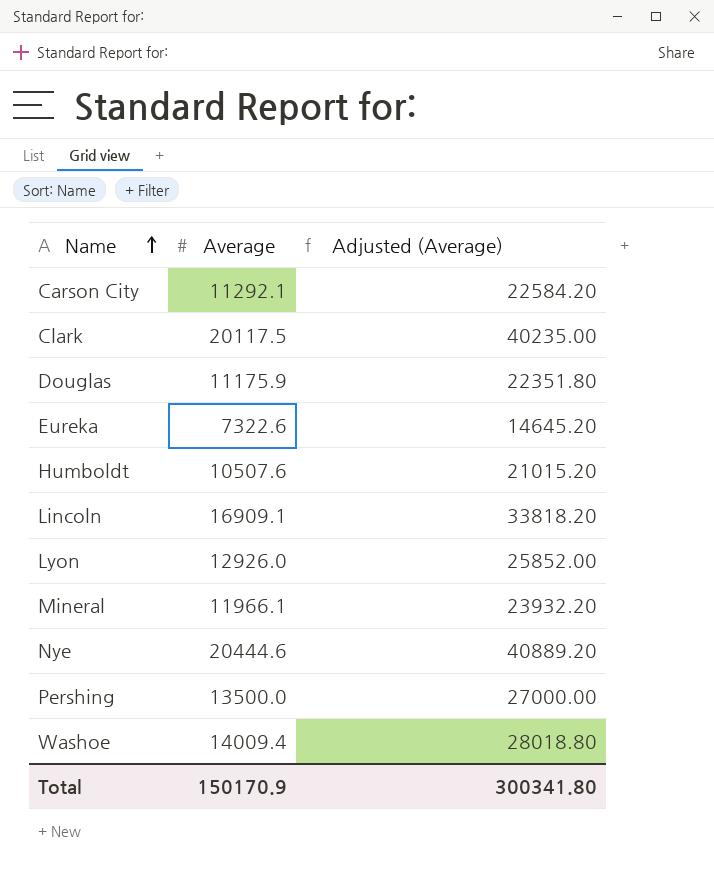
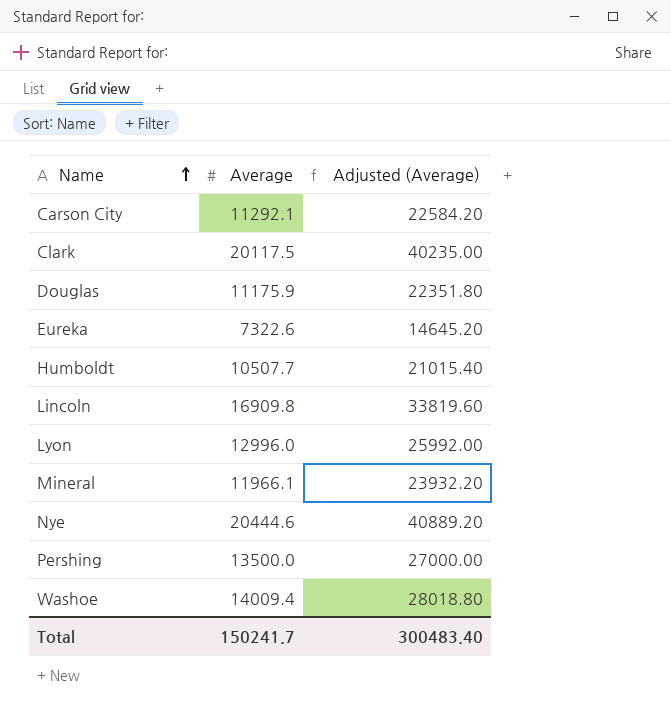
Humboldt | Average: 10507.6 -> 10507.7
Humboldt | Adjusted (Average): 21015.20 -> 21015.40
Lincoln | Average: 16909.1 -> 16909.8
Lincoln | Adjusted (Average): 33818.20 -> 33819.60
Lyon | Average: 12926.0 -> 12996.0
Lyon | Adjusted (Average): 25852.00 -> 25992.00
Total | Average: 150170.9 -> 150241.7
Total | Adjusted (Average): 300341.80 -> 300483.40

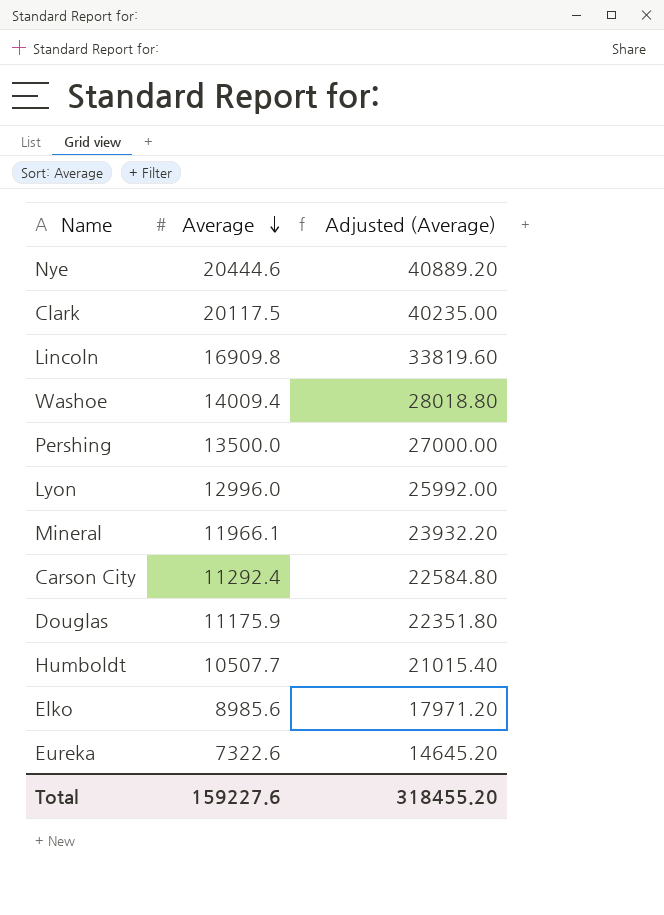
row order: Name ascending -> Average descending
Carson City | Average: 11292.1 -> 11292.4
Carson City | Adjusted (Average): 22584.20 -> 22584.80
row Elko: none -> 8985.6 | 17971.20
Total | Average: 150241.7 -> 159227.6
Total | Adjusted (Average): 300483.40 -> 318455.20

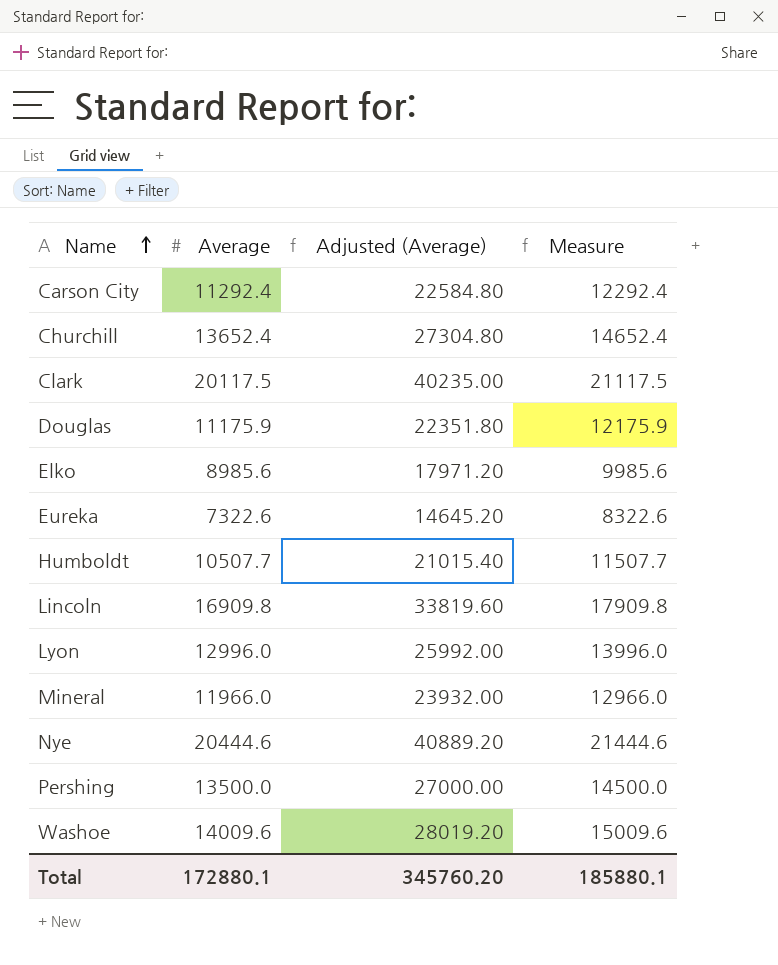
row order: Average descending -> Name ascending
column Measure | formula: none -> [Average] + 1000
row Churchill: none -> 13652.4 | 27304.80 | 14652.4
Mineral | Average: 11966.1 -> 11966.0
Mineral | Adjusted (Average): 23932.20 -> 23932.00
Washoe | Average: 14009.4 -> 14009.6
Washoe | Adjusted (Average): 28018.80 -> 28019.20
Total | Average: 159227.6 -> 172880.1
Total | Adjusted (Average): 318455.20 -> 345760.20

